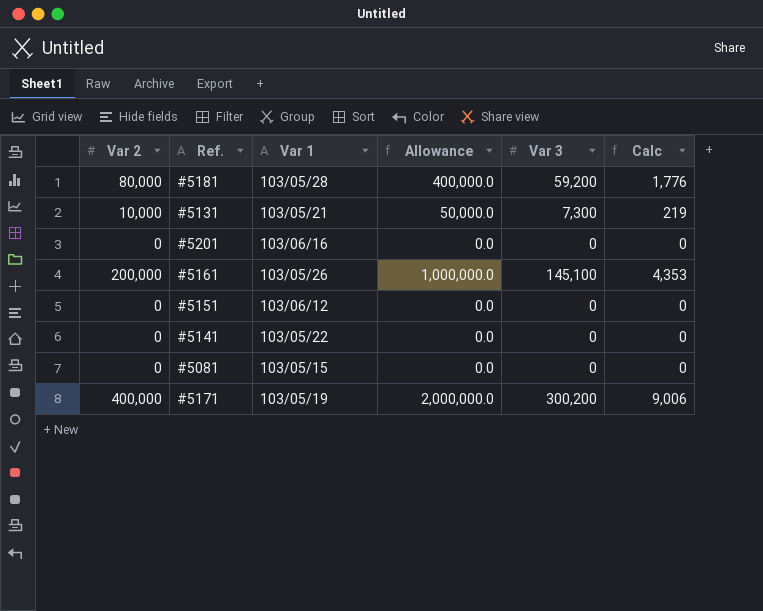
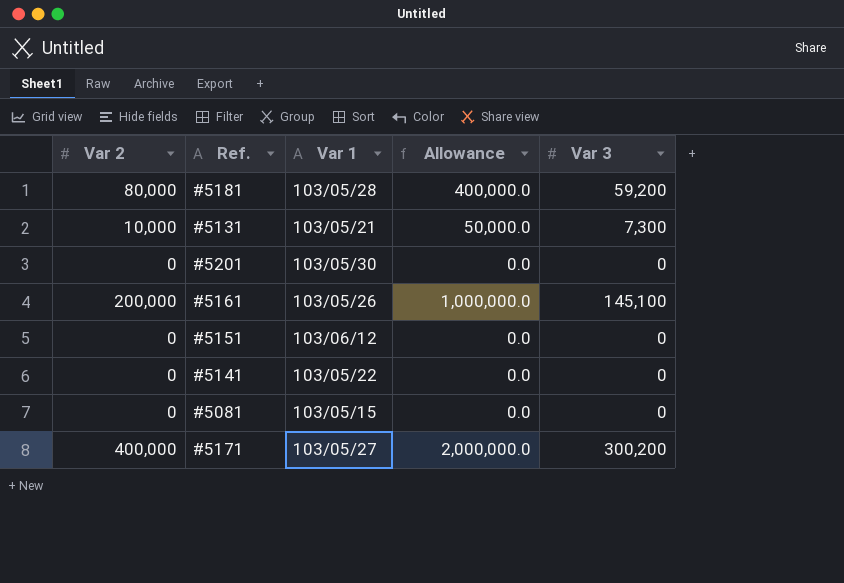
column Calc | formula: [Var 3] * 0.03 -> none
#5201 | Var 1: 103/06/16 -> 103/05/30
#5171 | Var 1: 103/05/19 -> 103/05/27

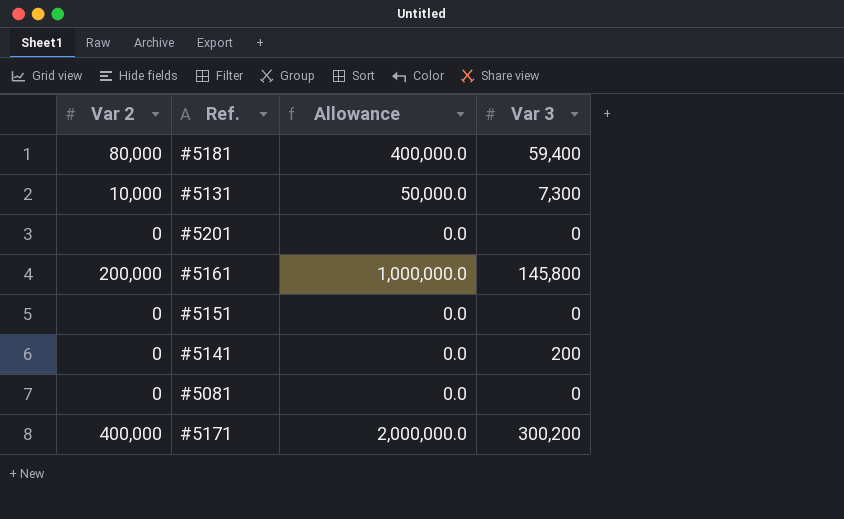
column Var 1 | position: 3 -> none
#5181 | Var 3: 59,200 -> 59,400
#5161 | Var 3: 145,100 -> 145,800
#5141 | Var 3: 0 -> 200

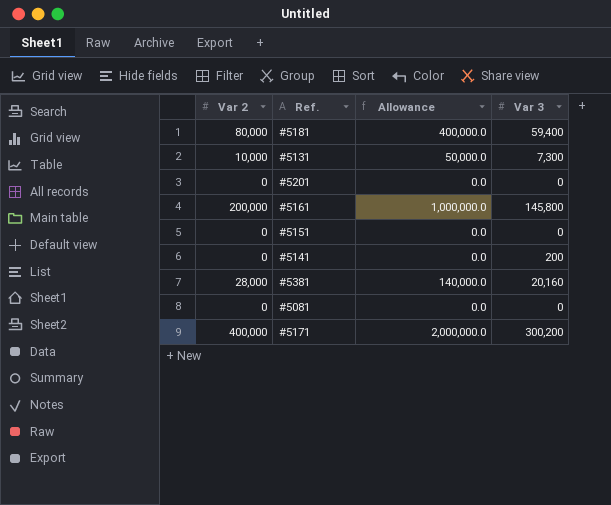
row #5381: none -> 28,000 | 140,000.0 | 20,160

